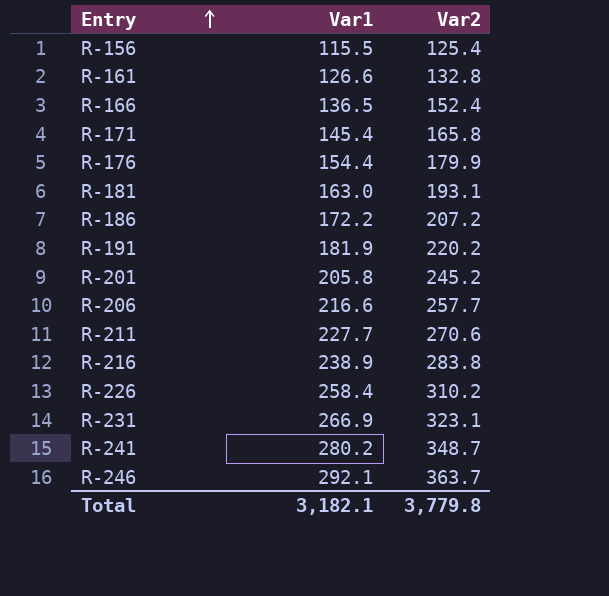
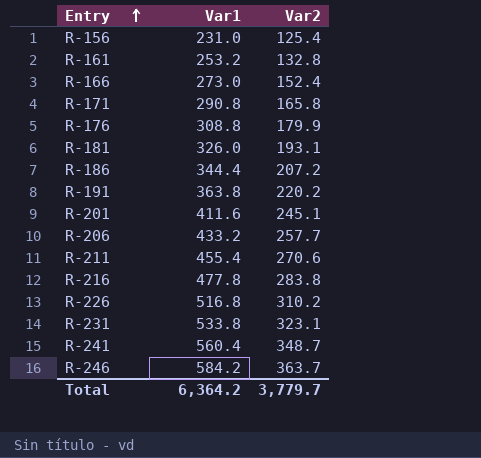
R-156 | Var1: 115.5 -> 231.0
R-161 | Var1: 126.6 -> 253.2
R-166 | Var1: 136.5 -> 273.0
R-171 | Var1: 145.4 -> 290.8
R-176 | Var1: 154.4 -> 308.8
R-181 | Var1: 163.0 -> 326.0
R-186 | Var1: 172.2 -> 344.4
R-191 | Var1: 181.9 -> 363.8
R-201 | Var1: 205.8 -> 411.6
R-201 | Var2: 245.2 -> 245.1
R-206 | Var1: 216.6 -> 433.2
R-211 | Var1: 227.7 -> 455.4
R-216 | Var1: 238.9 -> 477.8
R-226 | Var1: 258.4 -> 516.8
R-231 | Var1: 266.9 -> 533.8
R-241 | Var1: 280.2 -> 560.4
R-246 | Var1: 292.1 -> 584.2
Total | Var1: 3,182.1 -> 6,364.2
Total | Var2: 3,779.8 -> 3,779.7

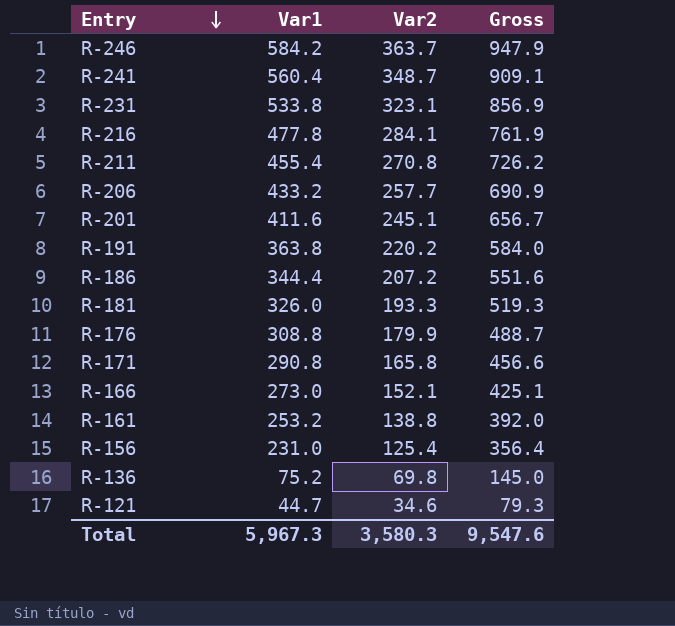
row order: Entry ascending -> Entry descending
column Gross | formula: none -> [Var1] + [Var2]
row R-226: 516.8 | 310.2 -> none
R-216 | Var2: 283.8 -> 284.1
R-211 | Var2: 270.6 -> 270.8
R-181 | Var2: 193.1 -> 193.3
R-166 | Var2: 152.4 -> 152.1
R-161 | Var2: 132.8 -> 138.8
row R-136: none -> 75.2 | 69.8 | 145.0
row R-121: none -> 44.7 | 34.6 | 79.3
Total | Var1: 6,364.2 -> 5,967.3
Total | Var2: 3,779.7 -> 3,580.3

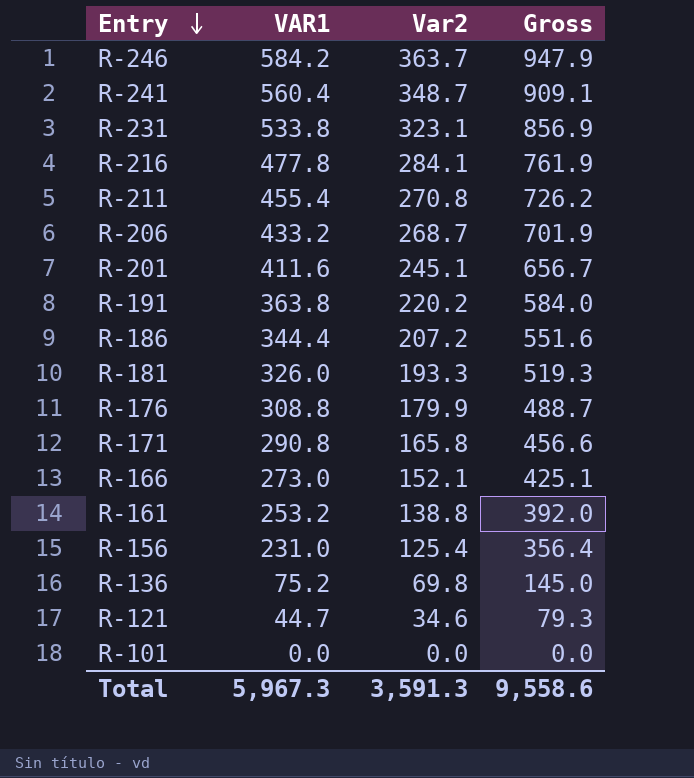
column name: Var1 -> VAR1
R-206 | Var2: 257.7 -> 268.7
R-206 | Gross: 690.9 -> 701.9
row R-101: none -> 0.0 | 0.0 | 0.0
Total | Var2: 3,580.3 -> 3,591.3
Total | Gross: 9,547.6 -> 9,558.6

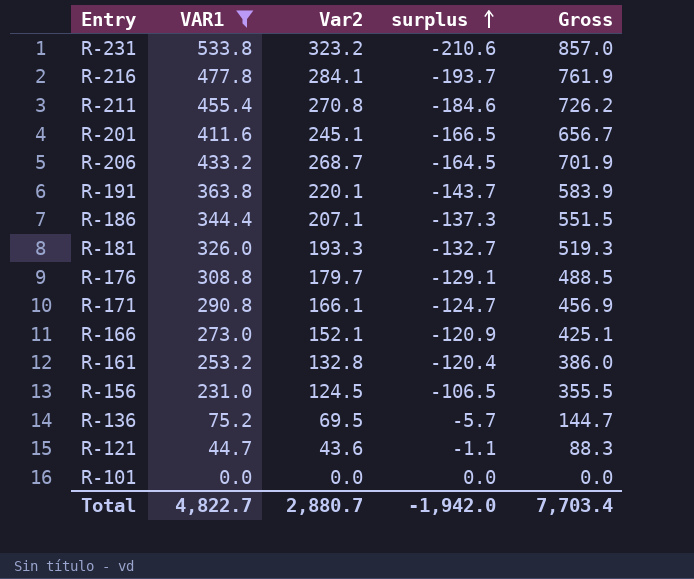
filter: none -> VAR1 <= 533.8
row order: Entry descending -> surplus ascending
column surplus | formula: none -> [Var2] - [VAR1]
R-231 | Var2: 323.1 -> 323.2
R-231 | Gross: 856.9 -> 857.0
R-191 | Var2: 220.2 -> 220.1
R-191 | Gross: 584.0 -> 583.9
R-186 | Var2: 207.2 -> 207.1
R-186 | Gross: 551.6 -> 551.5
R-176 | Var2: 179.9 -> 179.7
R-176 | Gross: 488.7 -> 488.5
R-171 | Var2: 165.8 -> 166.1
R-171 | Gross: 456.6 -> 456.9
R-161 | Var2: 138.8 -> 132.8
R-161 | Gross: 392.0 -> 386.0
R-156 | Var2: 125.4 -> 124.5
R-156 | Gross: 356.4 -> 355.5
R-136 | Var2: 69.8 -> 69.5
R-136 | Gross: 145.0 -> 144.7
R-121 | Var2: 34.6 -> 43.6
R-121 | Gross: 79.3 -> 88.3
Total | VAR1: 5,967.3 -> 4,822.7
Total | Var2: 3,591.3 -> 2,880.7
Total | Gross: 9,558.6 -> 7,703.4

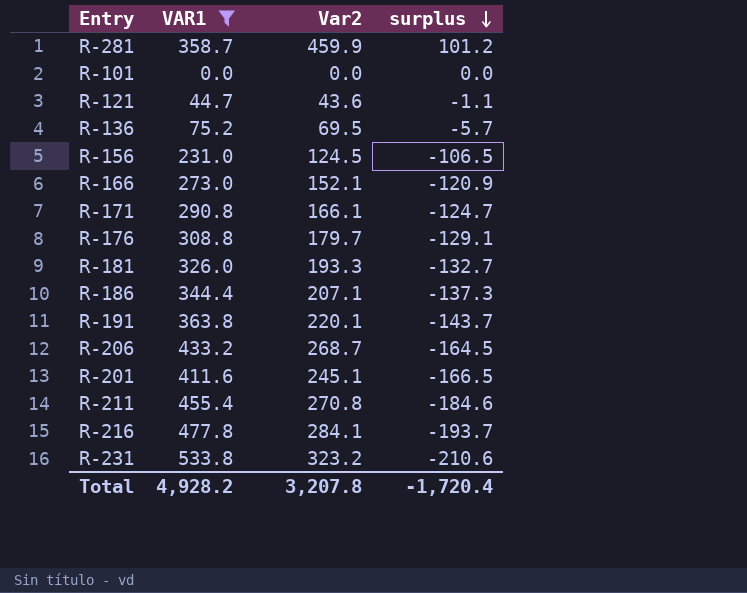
row order: surplus ascending -> surplus descending
column Gross | formula: [VAR1] + [Var2] -> none
row R-161: 253.2 | 132.8 | -120.4 | 386.0 -> none
row R-281: none -> 358.7 | 459.9 | 101.2
Total | VAR1: 4,822.7 -> 4,928.2
Total | Var2: 2,880.7 -> 3,207.8
Total | surplus: -1,942.0 -> -1,720.4

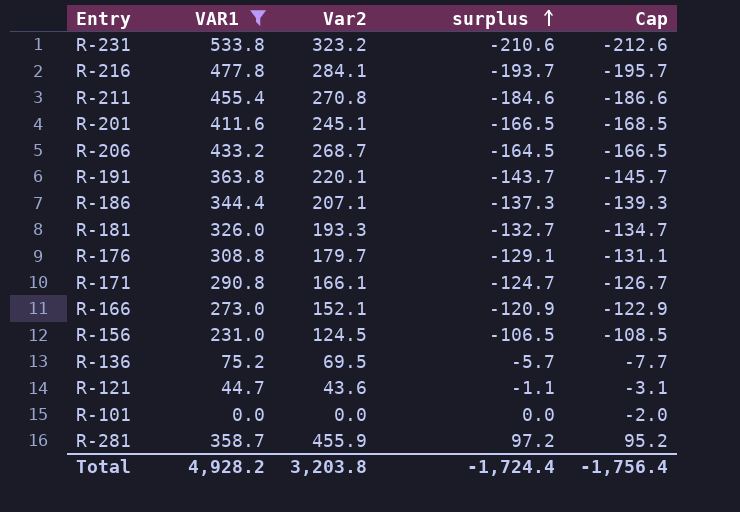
row order: surplus descending -> surplus ascending
column Cap | formula: none -> [surplus] - 2
R-281 | Var2: 459.9 -> 455.9
R-281 | surplus: 101.2 -> 97.2
Total | Var2: 3,207.8 -> 3,203.8
Total | surplus: -1,720.4 -> -1,724.4

